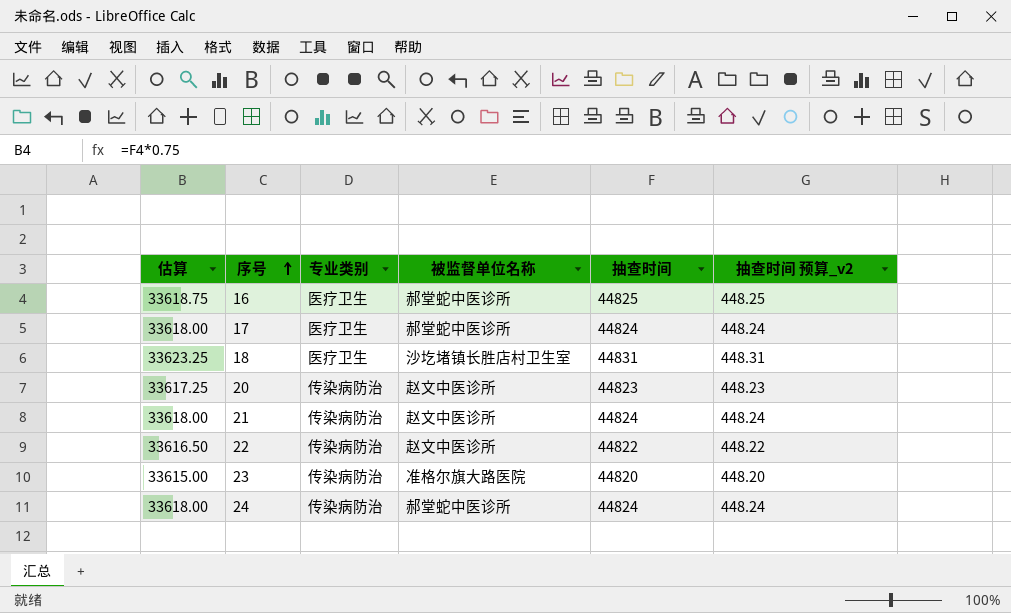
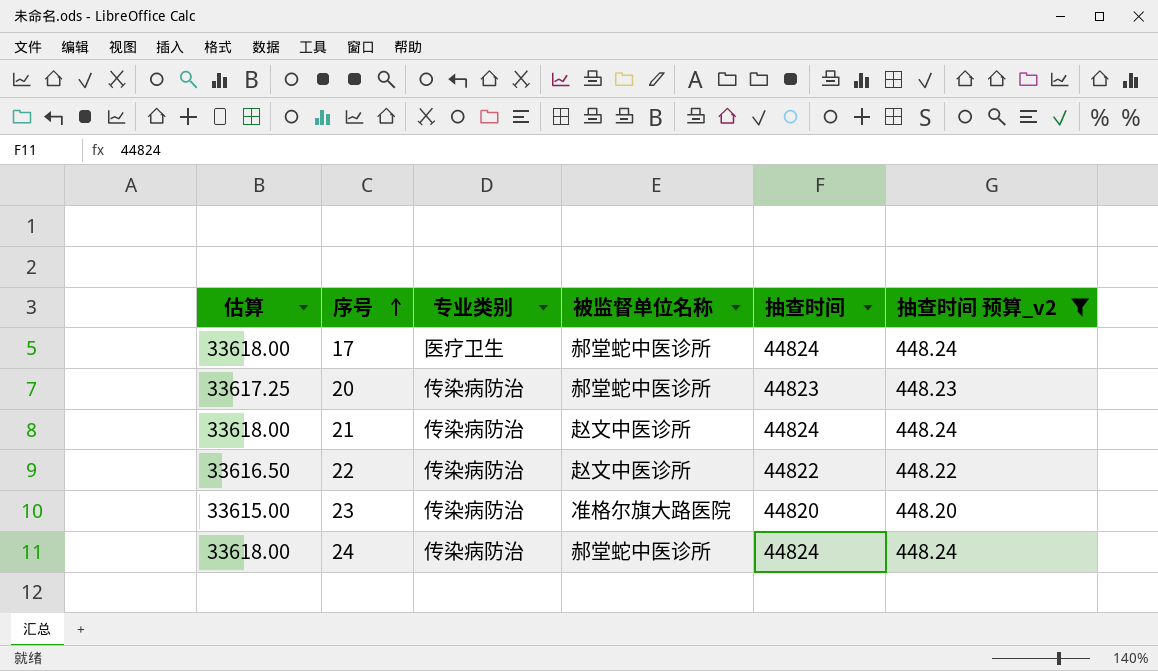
filter: none -> 抽查时间 预算_v2 <= 448.24
20 | 被监督单位名称: 赵文中医诊所 -> 郝堂蛇中医诊所

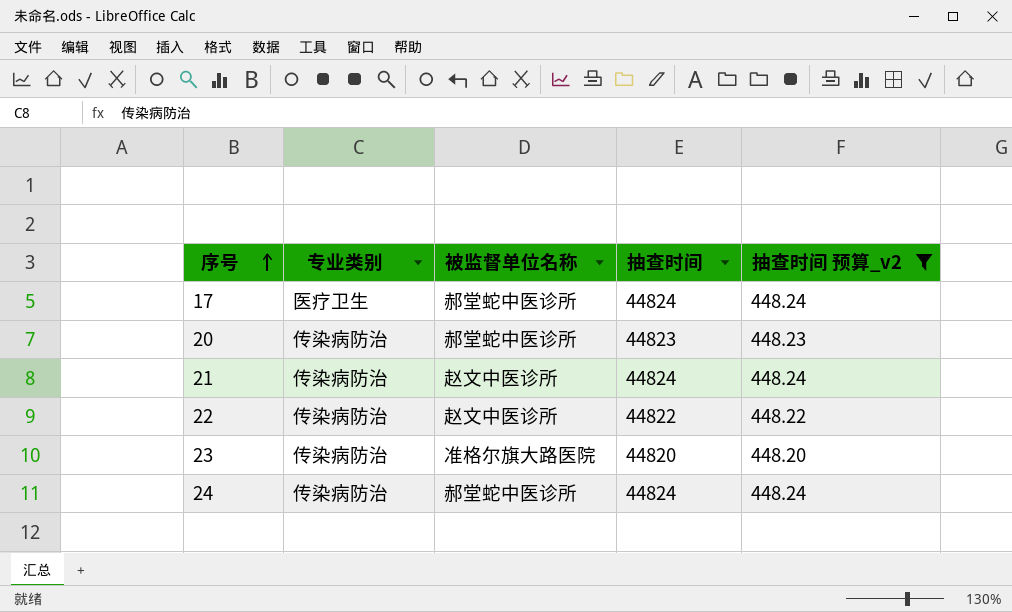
column 估算 | formula: [抽查时间] * 0.75 -> none

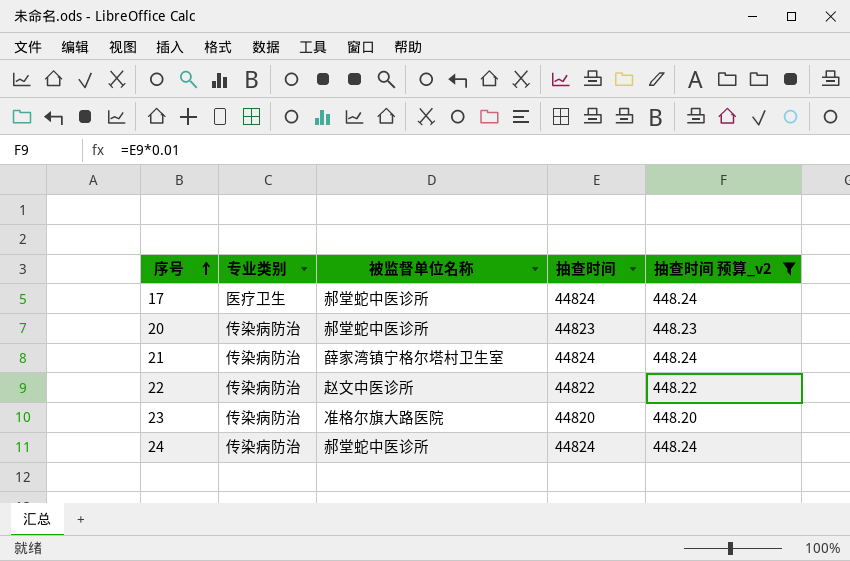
21 | 被监督单位名称: 赵文中医诊所 -> 薛家湾镇宁格尔塔村卫生室

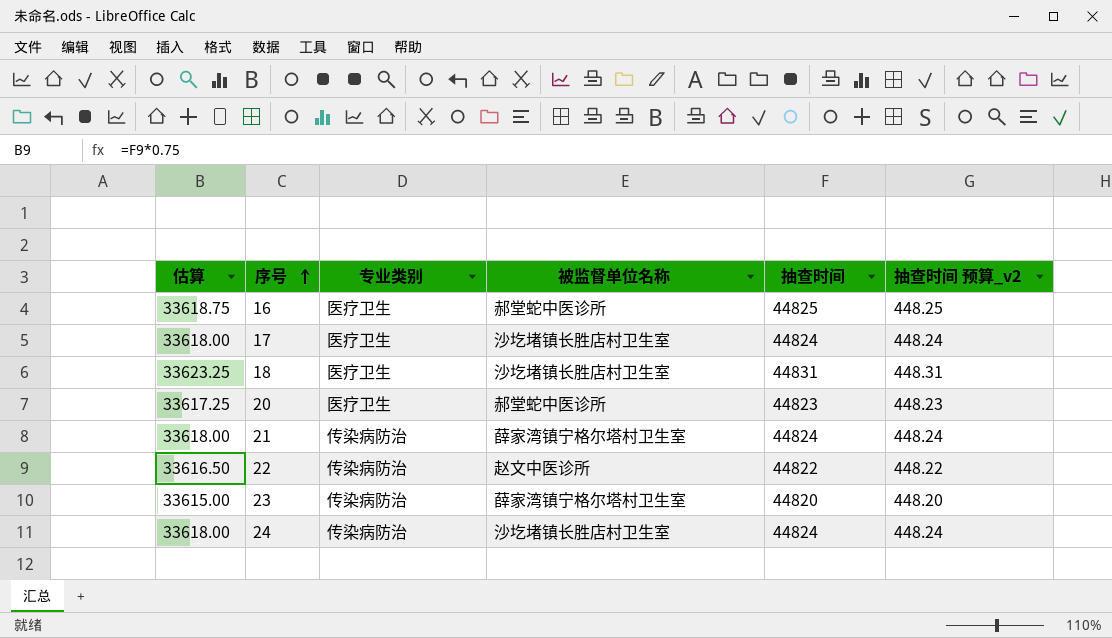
filter: 抽查时间 预算_v2 <= 448.24 -> none
column 估算 | formula: none -> [抽查时间] * 0.75
17 | 被监督单位名称: 郝堂蛇中医诊所 -> 沙圪堵镇长胜店村卫生室
20 | 专业类别: 传染病防治 -> 医疗卫生
23 | 被监督单位名称: 准格尔旗大路医院 -> 薛家湾镇宁格尔塔村卫生室
24 | 被监督单位名称: 郝堂蛇中医诊所 -> 沙圪堵镇长胜店村卫生室

